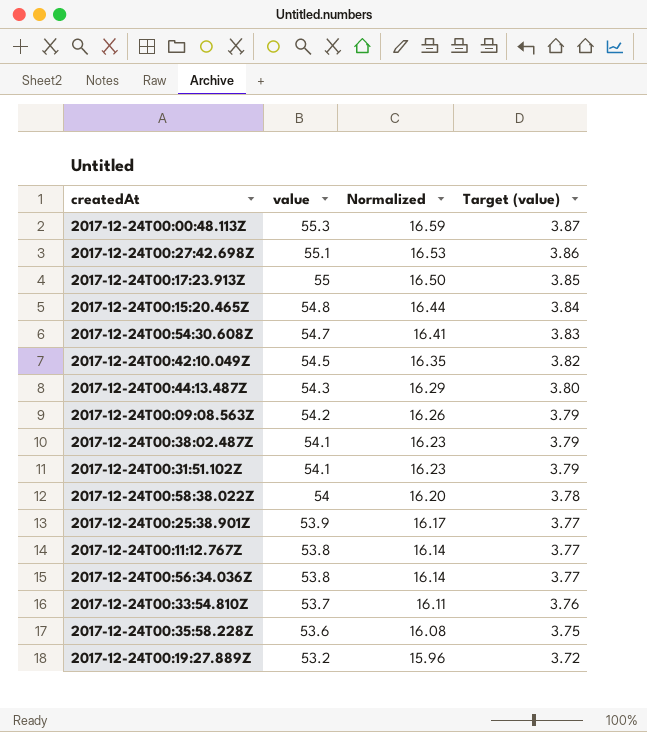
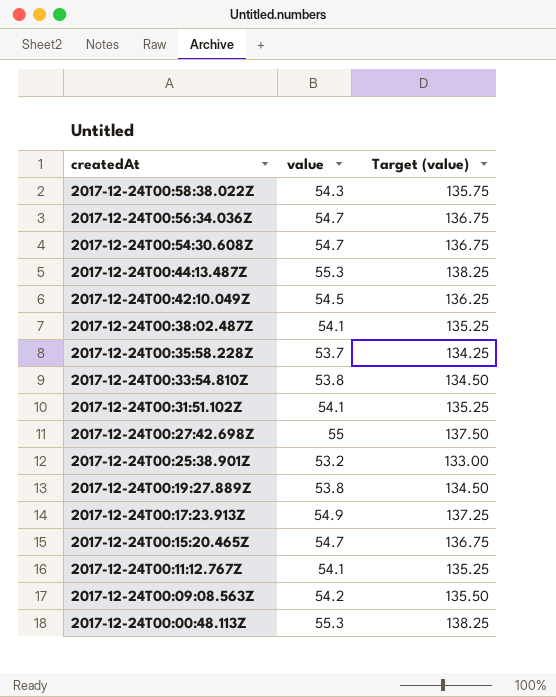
row order: value descending -> createdAt descending
column Normalized | formula: [value] * 0.3 -> none
column Target (value) | formula: [value] * 0.07 -> [value] * 2.5
2017-12-24T00:58:38.022Z | value: 54 -> 54.3
2017-12-24T00:56:34.036Z | value: 53.8 -> 54.7
2017-12-24T00:44:13.487Z | value: 54.3 -> 55.3
2017-12-24T00:35:58.228Z | value: 53.6 -> 53.7
2017-12-24T00:33:54.810Z | value: 53.7 -> 53.8
2017-12-24T00:27:42.698Z | value: 55.1 -> 55
2017-12-24T00:25:38.901Z | value: 53.9 -> 53.2
2017-12-24T00:19:27.889Z | value: 53.2 -> 53.8
2017-12-24T00:17:23.913Z | value: 55 -> 54.9
2017-12-24T00:15:20.465Z | value: 54.8 -> 54.7
2017-12-24T00:11:12.767Z | value: 53.8 -> 54.1

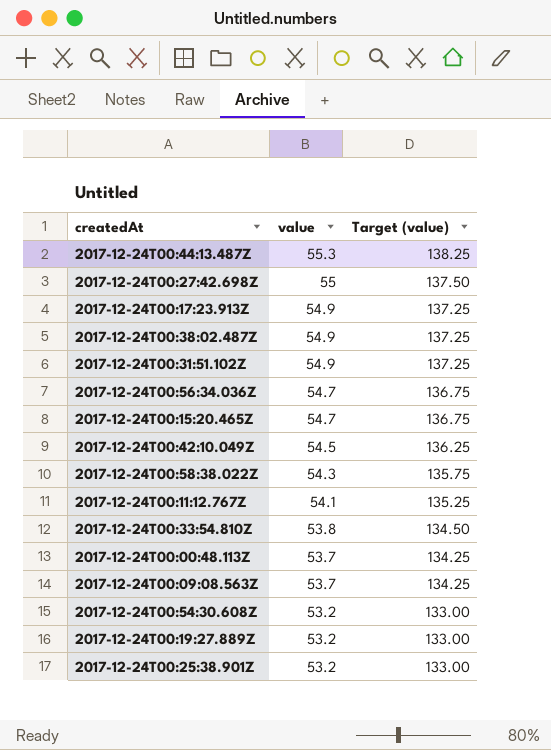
row order: createdAt descending -> value descending
row 2017-12-24T00:35:58.228Z: 53.7 | 134.25 -> none
2017-12-24T00:38:02.487Z | value: 54.1 -> 54.9
2017-12-24T00:38:02.487Z | Target (value): 135.25 -> 137.25
2017-12-24T00:31:51.102Z | value: 54.1 -> 54.9
2017-12-24T00:31:51.102Z | Target (value): 135.25 -> 137.25
2017-12-24T00:00:48.113Z | value: 55.3 -> 53.7
2017-12-24T00:00:48.113Z | Target (value): 138.25 -> 134.25
2017-12-24T00:09:08.563Z | value: 54.2 -> 53.7
2017-12-24T00:09:08.563Z | Target (value): 135.50 -> 134.25
2017-12-24T00:54:30.608Z | value: 54.7 -> 53.2
2017-12-24T00:54:30.608Z | Target (value): 136.75 -> 133.00
2017-12-24T00:19:27.889Z | value: 53.8 -> 53.2
2017-12-24T00:19:27.889Z | Target (value): 134.50 -> 133.00

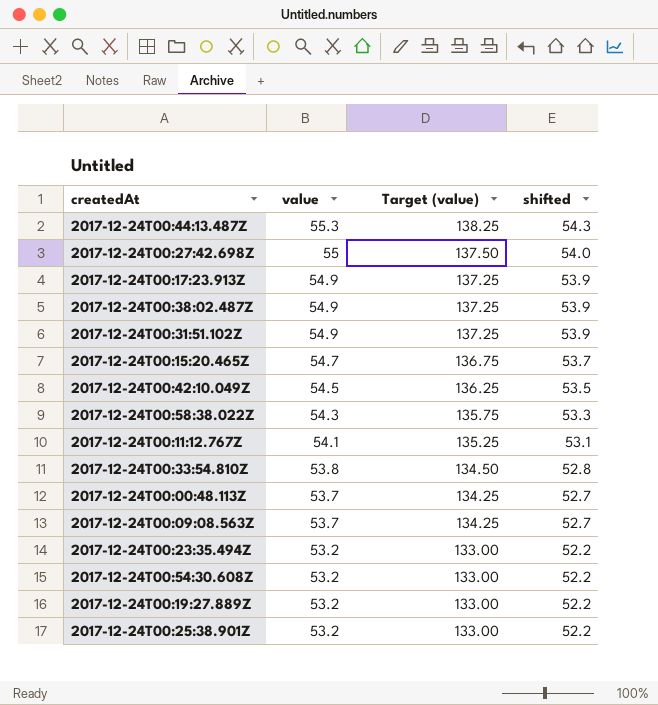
column shifted | formula: none -> [value] - 1
row 2017-12-24T00:56:34.036Z: 54.7 | 136.75 -> none
row 2017-12-24T00:23:35.494Z: none -> 53.2 | 133.00 | 52.2

